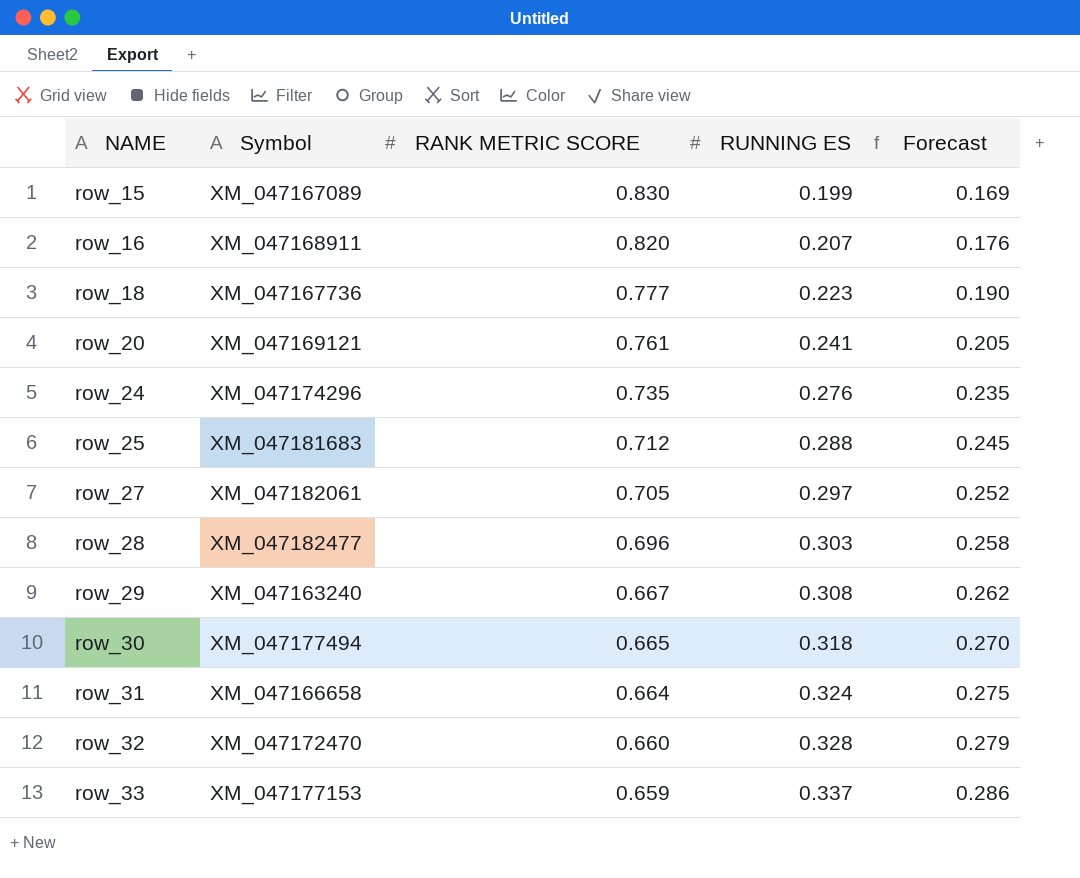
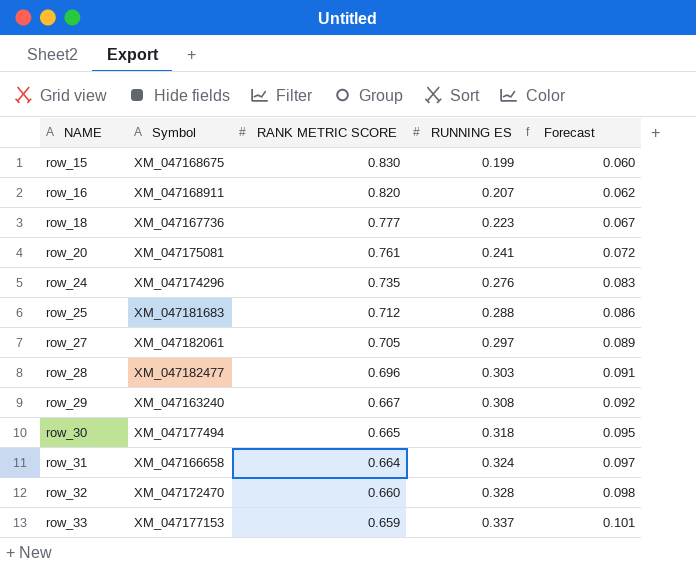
column Forecast | formula: [RUNNING ES] * 0.85 -> [RUNNING ES] * 0.3
row_15 | Symbol: XM_047167089 -> XM_047168675
row_20 | Symbol: XM_047169121 -> XM_047175081

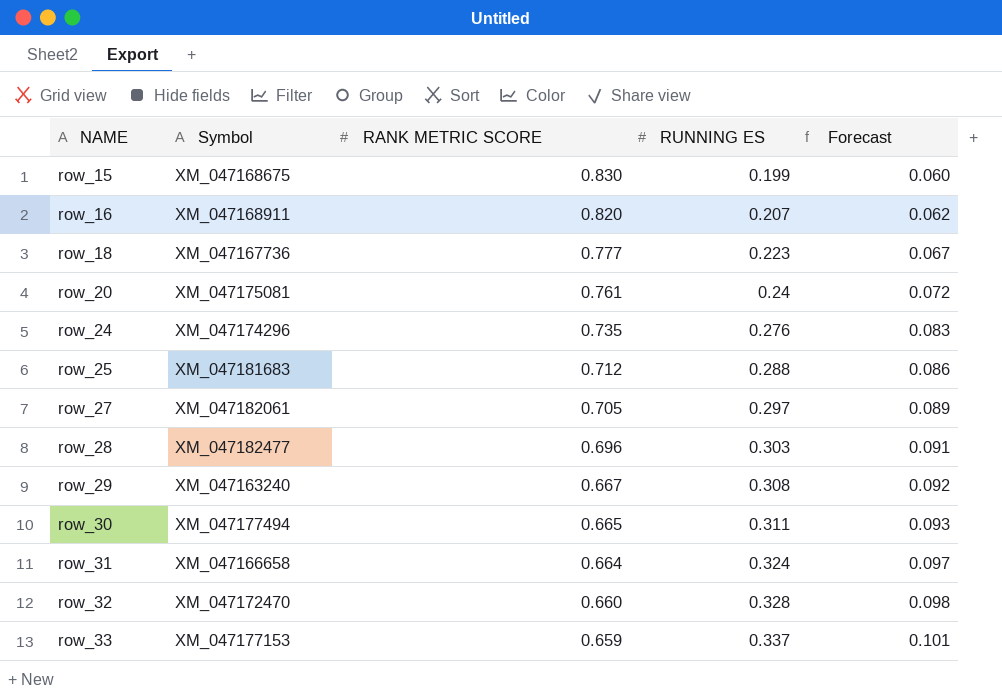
row_20 | RUNNING ES: 0.241 -> 0.24
row_30 | RUNNING ES: 0.318 -> 0.311
row_30 | Forecast: 0.095 -> 0.093

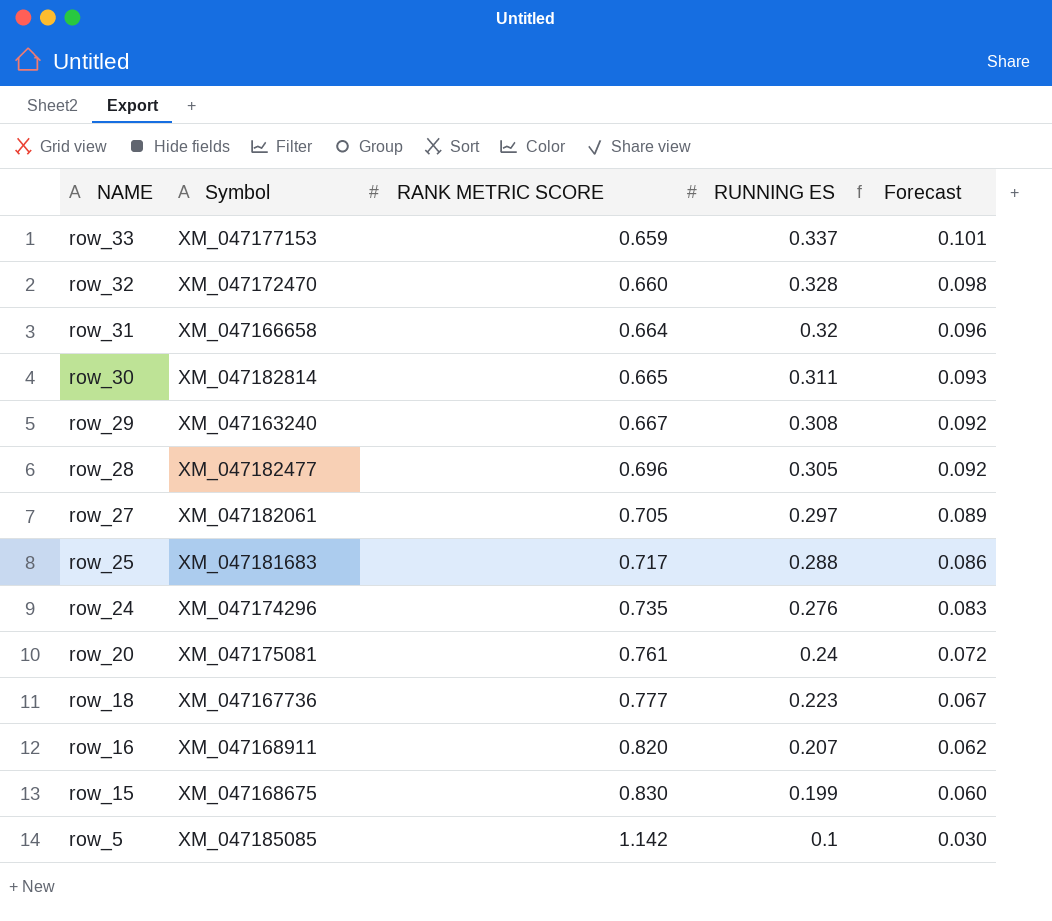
row order: NAME ascending -> NAME descending
row_31 | RUNNING ES: 0.324 -> 0.32
row_31 | Forecast: 0.097 -> 0.096
row_30 | Symbol: XM_047177494 -> XM_047182814
row_28 | RUNNING ES: 0.303 -> 0.305
row_28 | Forecast: 0.091 -> 0.092
row_25 | RANK METRIC SCORE: 0.712 -> 0.717
row row_5: none -> XM_047185085 | 1.142 | 0.1 | 0.030

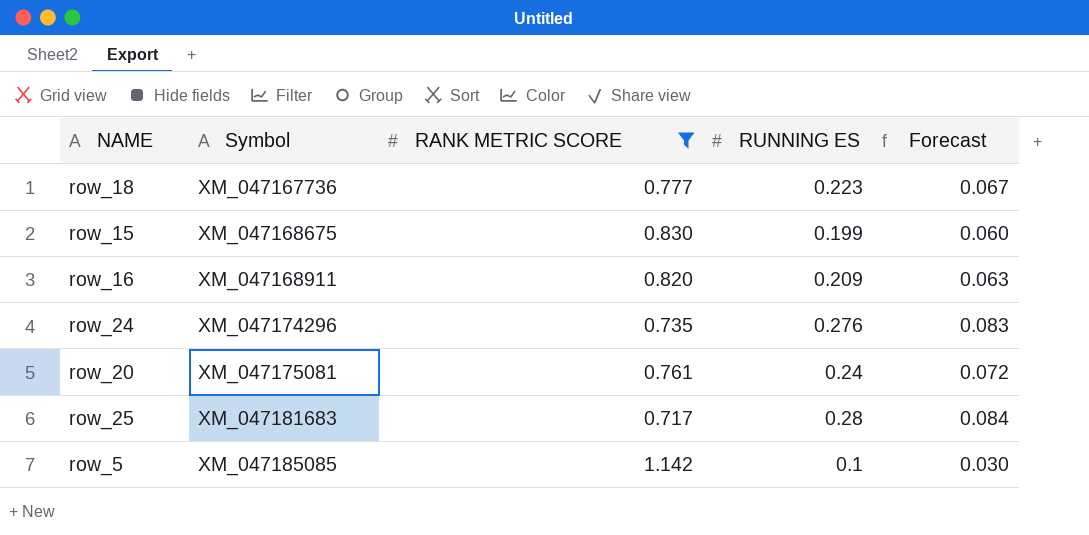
filter: none -> RANK METRIC SCORE >= 0.717
row order: NAME descending -> Symbol ascending
row_16 | RUNNING ES: 0.207 -> 0.209
row_16 | Forecast: 0.062 -> 0.063
row_25 | RUNNING ES: 0.288 -> 0.28
row_25 | Forecast: 0.086 -> 0.084

